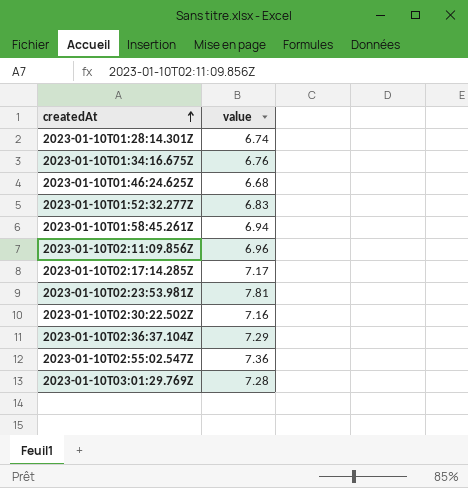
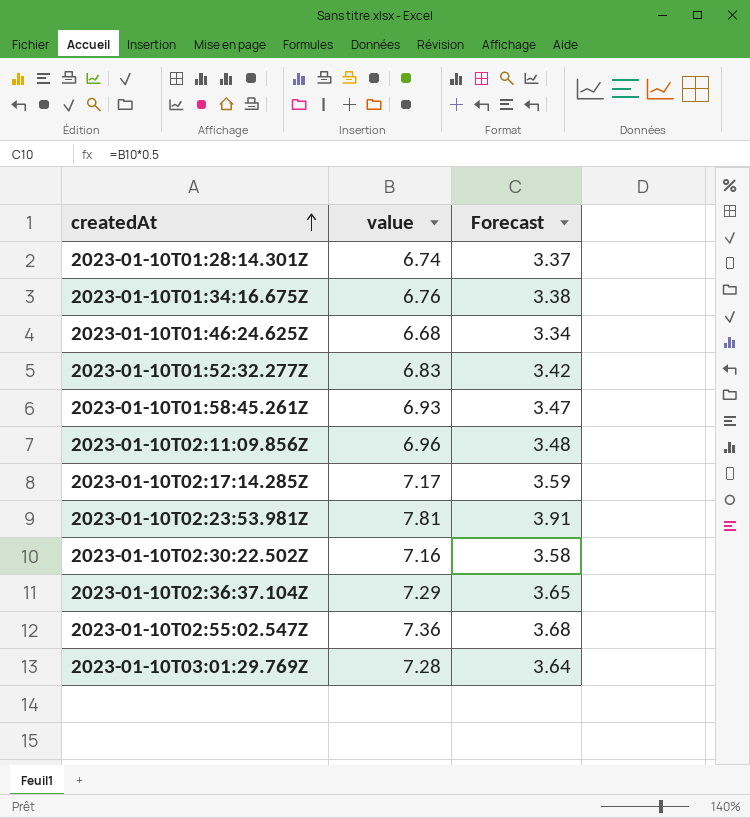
column Forecast | formula: none -> [value] * 0.5
2023-01-10T01:58:45.261Z | value: 6.94 -> 6.93

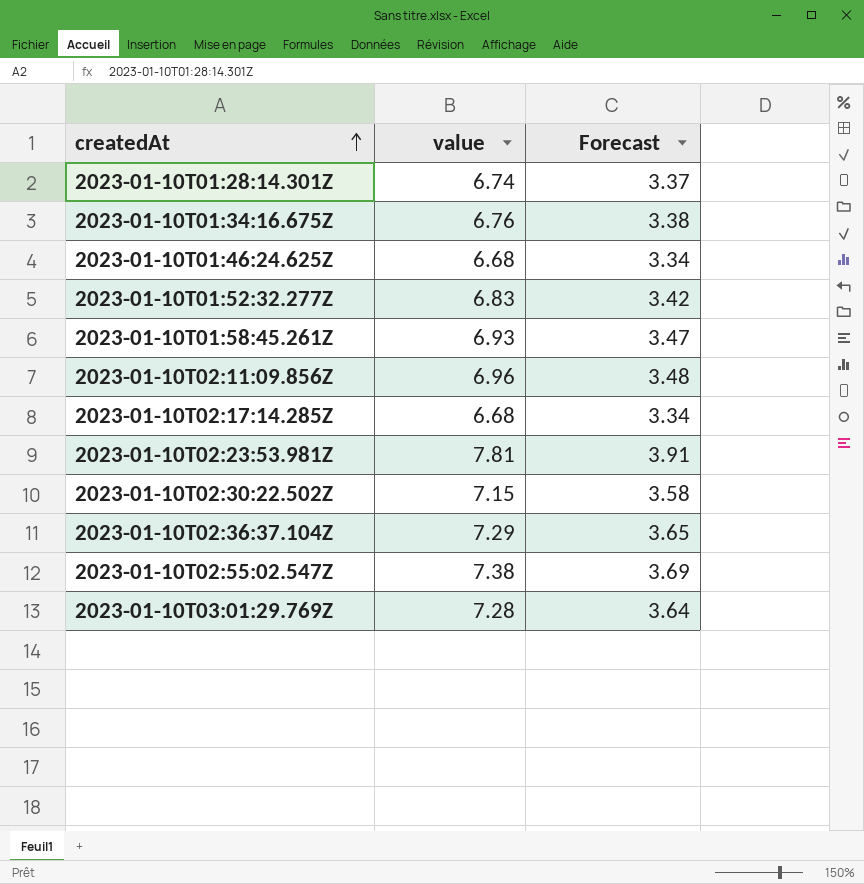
2023-01-10T02:17:14.285Z | value: 7.17 -> 6.68
2023-01-10T02:17:14.285Z | Forecast: 3.59 -> 3.34
2023-01-10T02:30:22.502Z | value: 7.16 -> 7.15
2023-01-10T02:55:02.547Z | value: 7.36 -> 7.38
2023-01-10T02:55:02.547Z | Forecast: 3.68 -> 3.69

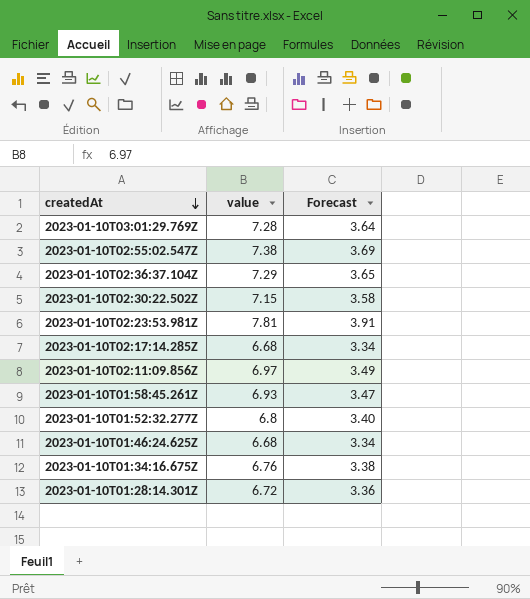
row order: createdAt ascending -> createdAt descending
2023-01-10T02:11:09.856Z | value: 6.96 -> 6.97
2023-01-10T02:11:09.856Z | Forecast: 3.48 -> 3.49
2023-01-10T01:52:32.277Z | value: 6.83 -> 6.8
2023-01-10T01:52:32.277Z | Forecast: 3.42 -> 3.40
2023-01-10T01:28:14.301Z | value: 6.74 -> 6.72
2023-01-10T01:28:14.301Z | Forecast: 3.37 -> 3.36

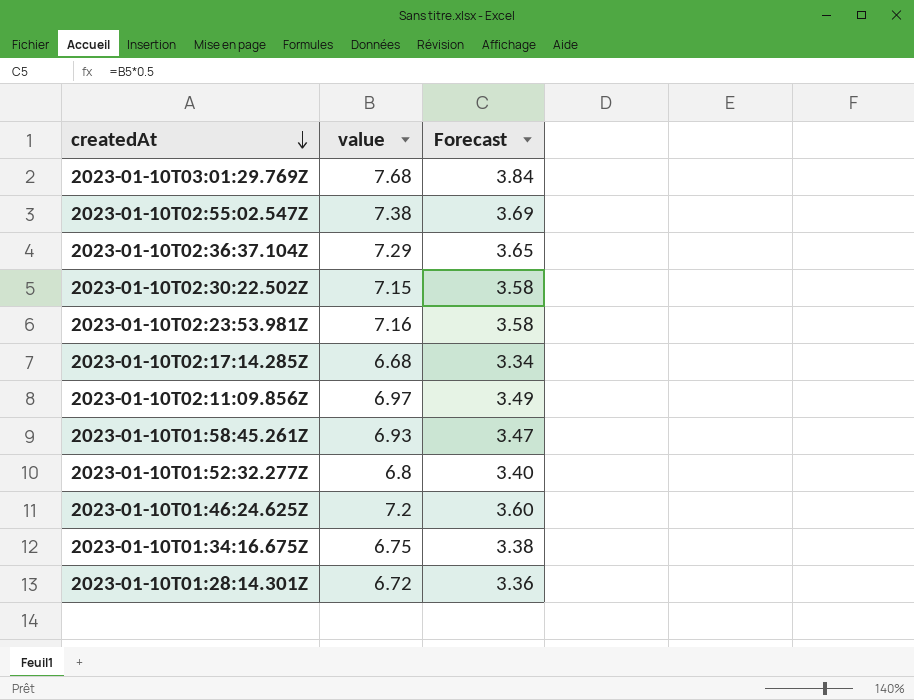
2023-01-10T03:01:29.769Z | value: 7.28 -> 7.68
2023-01-10T03:01:29.769Z | Forecast: 3.64 -> 3.84
2023-01-10T02:23:53.981Z | value: 7.81 -> 7.16
2023-01-10T02:23:53.981Z | Forecast: 3.91 -> 3.58
2023-01-10T01:46:24.625Z | value: 6.68 -> 7.2
2023-01-10T01:46:24.625Z | Forecast: 3.34 -> 3.60
2023-01-10T01:34:16.675Z | value: 6.76 -> 6.75

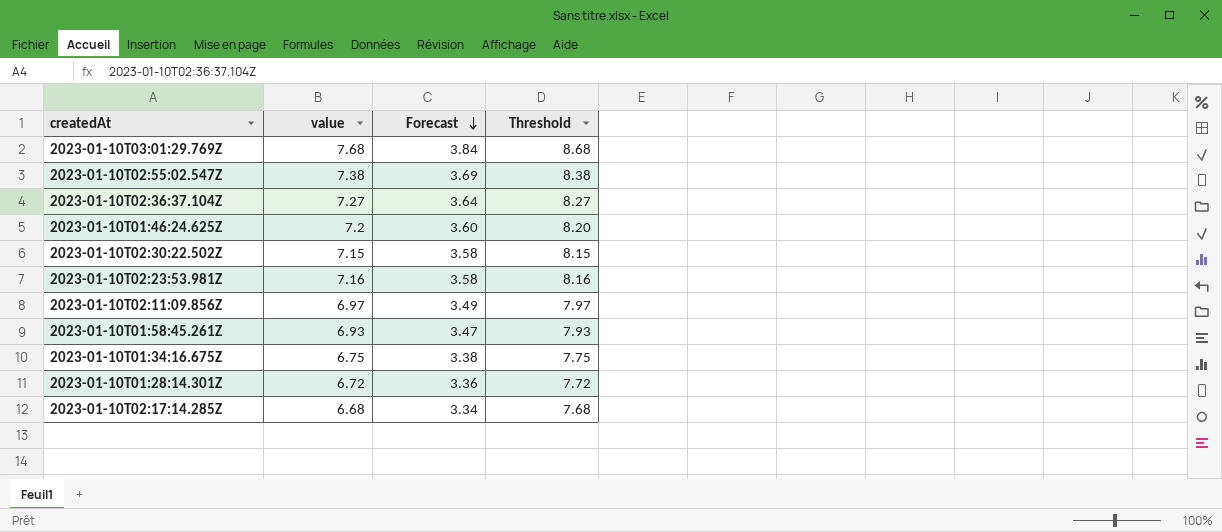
row order: createdAt descending -> Forecast descending
column Threshold | formula: none -> [value] + 1
row 2023-01-10T01:52:32.277Z: 6.8 | 3.40 -> none
2023-01-10T02:36:37.104Z | value: 7.29 -> 7.27
2023-01-10T02:36:37.104Z | Forecast: 3.65 -> 3.64

